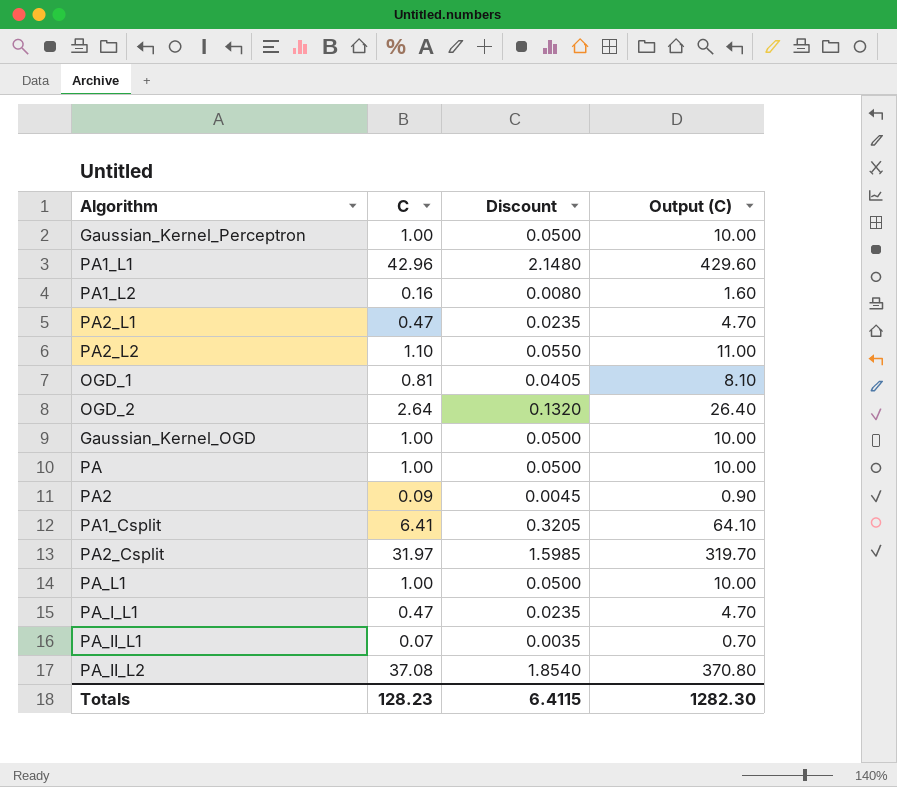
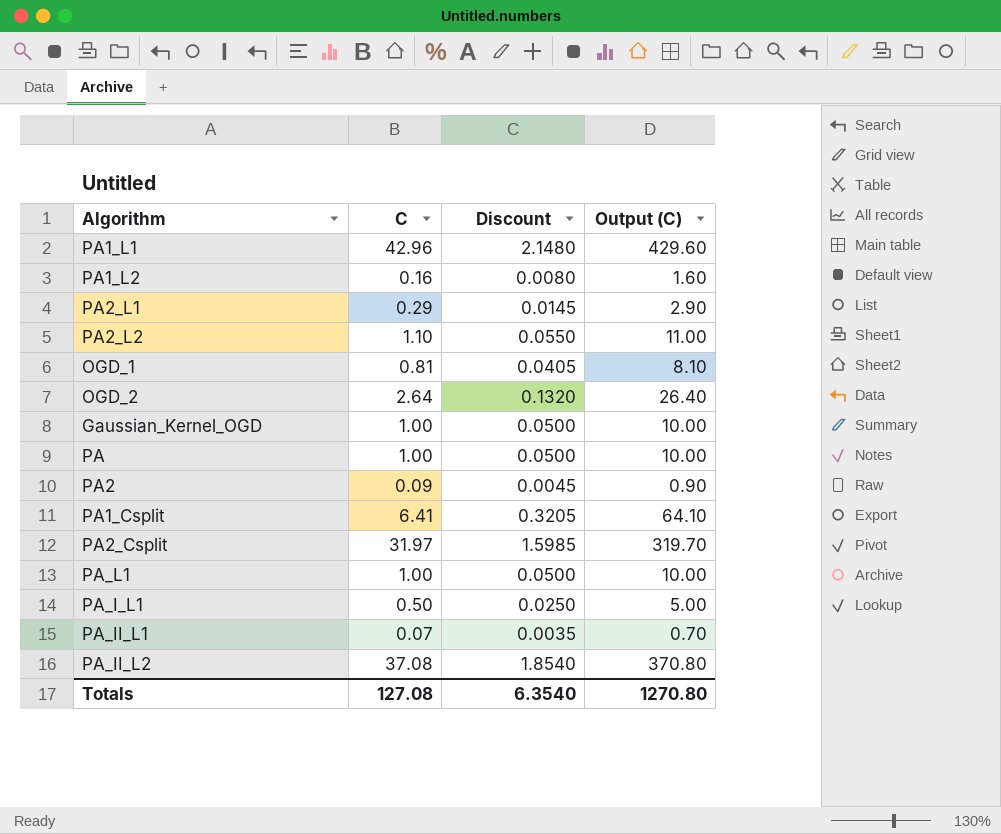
row Gaussian_Kernel_Perceptron: 1.00 | 0.0500 | 10.00 -> none
PA2_L1 | C: 0.47 -> 0.29
PA2_L1 | Discount: 0.0235 -> 0.0145
PA2_L1 | Output (C): 4.70 -> 2.90
PA_I_L1 | C: 0.47 -> 0.50
PA_I_L1 | Discount: 0.0235 -> 0.0250
PA_I_L1 | Output (C): 4.70 -> 5.00
Totals | C: 128.23 -> 127.08
Totals | Discount: 6.4115 -> 6.3540
Totals | Output (C): 1282.30 -> 1270.80

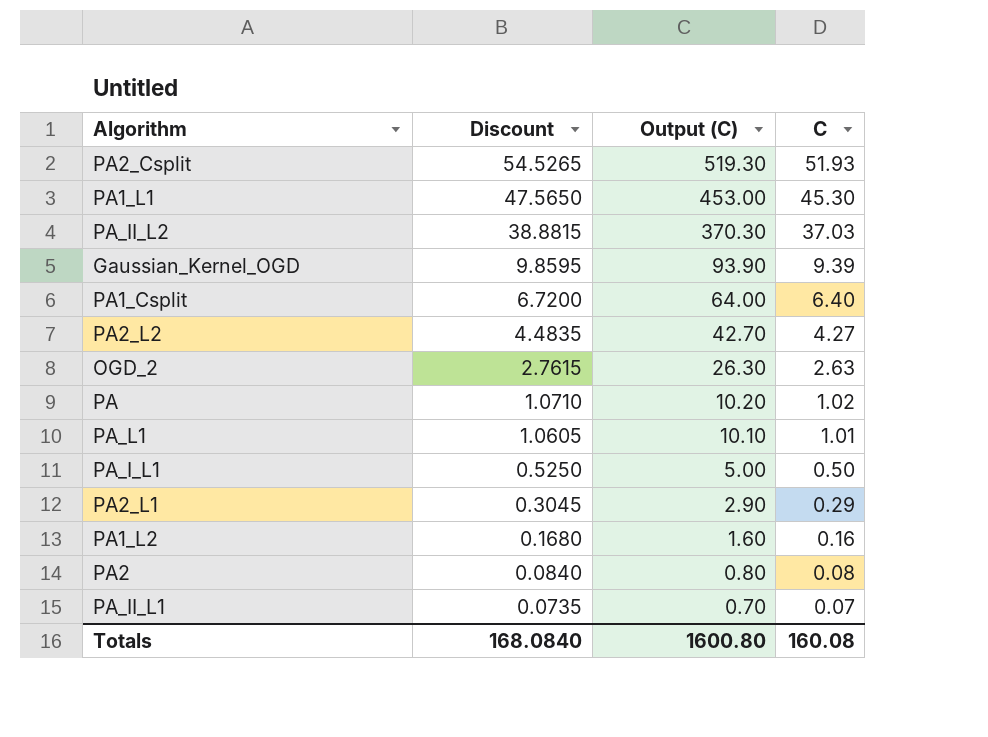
row order: none -> Discount descending
column Discount | formula: [C] * 0.05 -> [C] * 1.05
column C | position: 2 -> 4
row OGD_1: 0.81 | 0.0405 | 8.10 -> none
PA2_Csplit | Output (C): 319.70 -> 519.30
PA2_Csplit | C: 31.97 -> 51.93
PA1_L1 | Output (C): 429.60 -> 453.00
PA1_L1 | C: 42.96 -> 45.30
PA_II_L2 | Output (C): 370.80 -> 370.30
PA_II_L2 | C: 37.08 -> 37.03
Gaussian_Kernel_OGD | Output (C): 10.00 -> 93.90
Gaussian_Kernel_OGD | C: 1.00 -> 9.39
PA1_Csplit | Output (C): 64.10 -> 64.00
PA1_Csplit | C: 6.41 -> 6.40
PA2_L2 | Output (C): 11.00 -> 42.70
PA2_L2 | C: 1.10 -> 4.27
OGD_2 | Output (C): 26.40 -> 26.30
OGD_2 | C: 2.64 -> 2.63
PA | Output (C): 10.00 -> 10.20
PA | C: 1.00 -> 1.02
PA_L1 | Output (C): 10.00 -> 10.10
PA_L1 | C: 1.00 -> 1.01
PA2 | Output (C): 0.90 -> 0.80
PA2 | C: 0.09 -> 0.08
Totals | Discount: 6.3540 -> 168.0840
Totals | Output (C): 1270.80 -> 1600.80
Totals | C: 127.08 -> 160.08

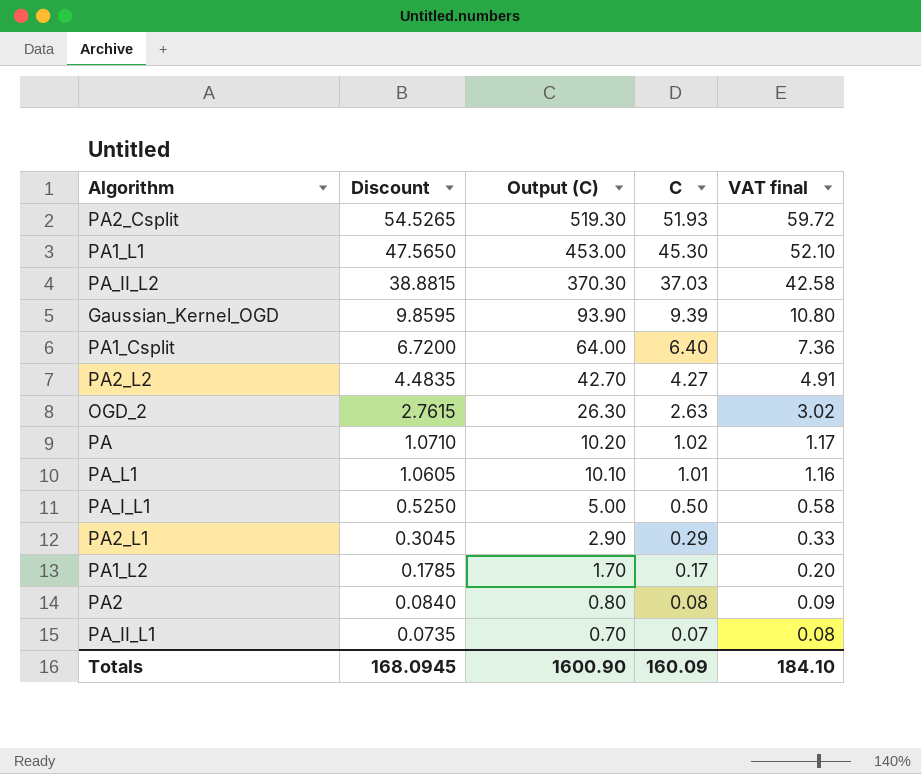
column VAT final | formula: none -> [C] * 1.15
PA1_L2 | Discount: 0.1680 -> 0.1785
PA1_L2 | Output (C): 1.60 -> 1.70
PA1_L2 | C: 0.16 -> 0.17
Totals | Discount: 168.0840 -> 168.0945
Totals | Output (C): 1600.80 -> 1600.90
Totals | C: 160.08 -> 160.09

